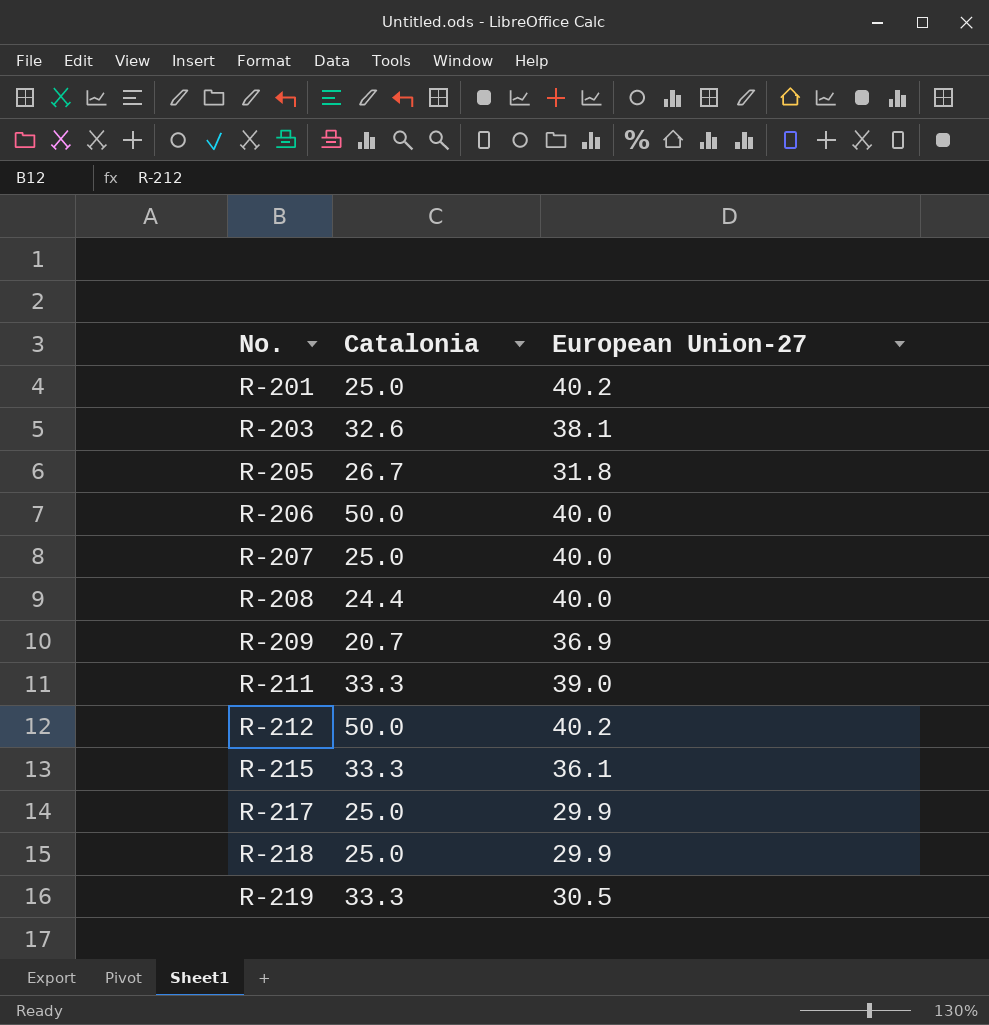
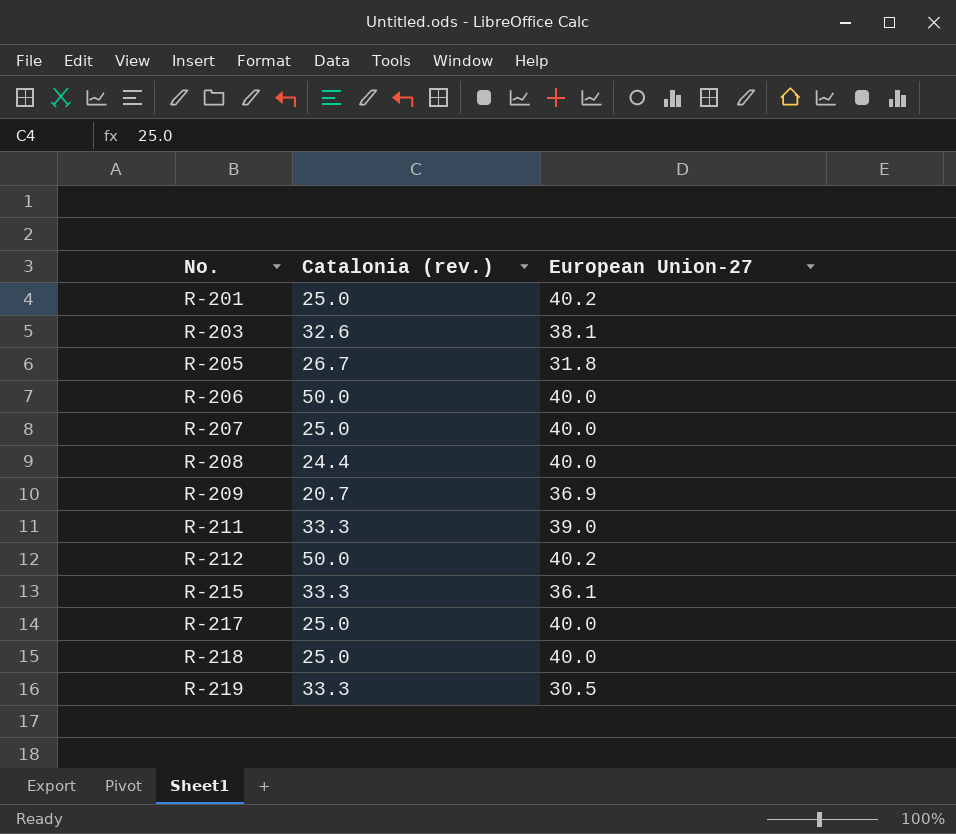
column name: Catalonia -> Catalonia (rev.)
R-217 | European Union-27: 29.9 -> 40.0
R-218 | European Union-27: 29.9 -> 40.0

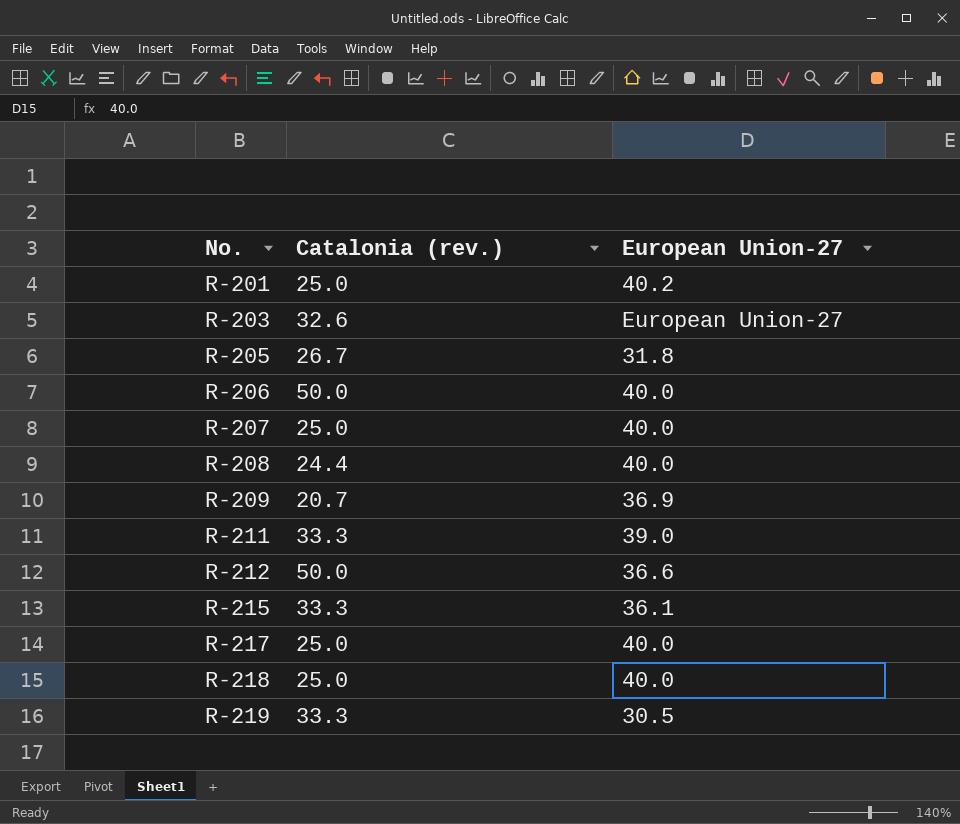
R-203 | European Union-27: 38.1 -> European Union-27
R-212 | European Union-27: 40.2 -> 36.6

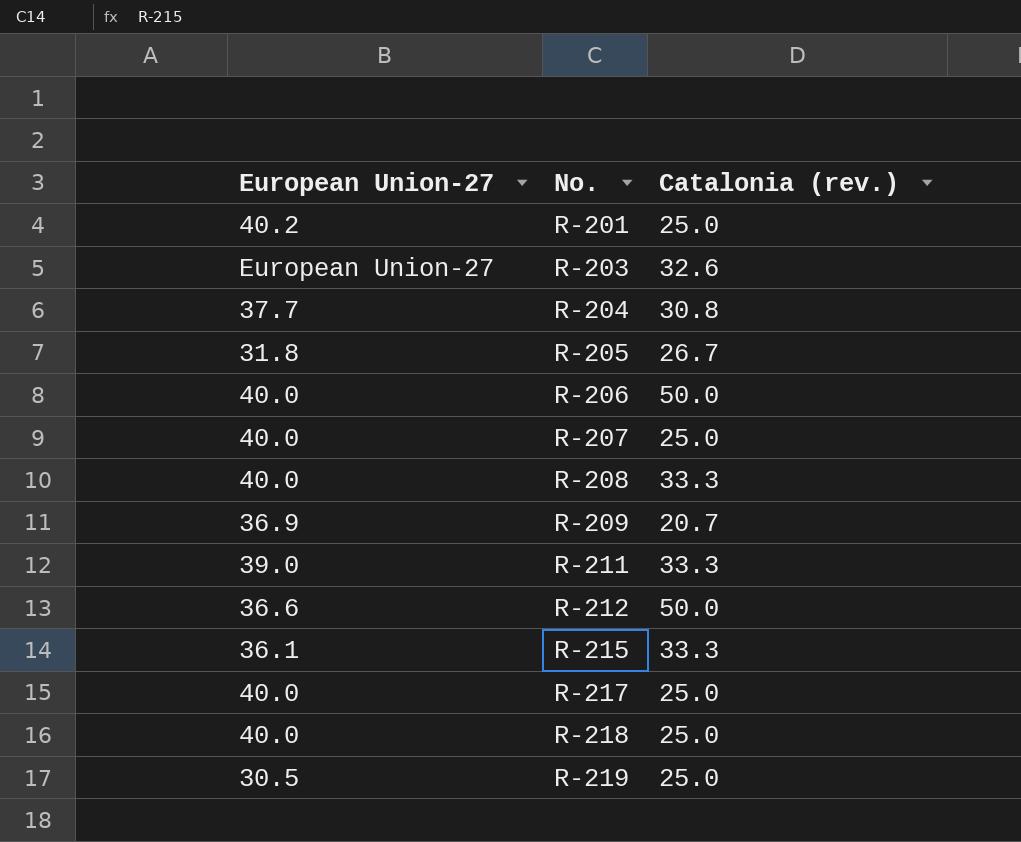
column European Union-27 | position: 3 -> 1
row R-204: none -> 37.7 | 30.8
R-208 | Catalonia (rev.): 24.4 -> 33.3
R-219 | Catalonia (rev.): 33.3 -> 25.0

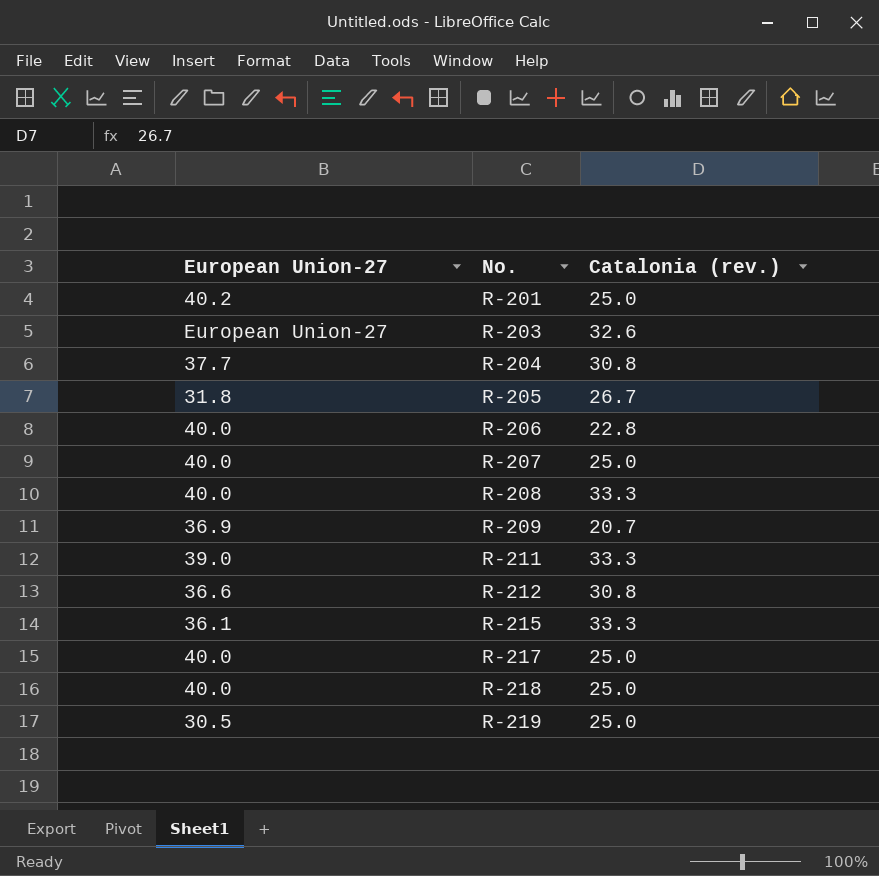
R-206 | Catalonia (rev.): 50.0 -> 22.8
R-212 | Catalonia (rev.): 50.0 -> 30.8

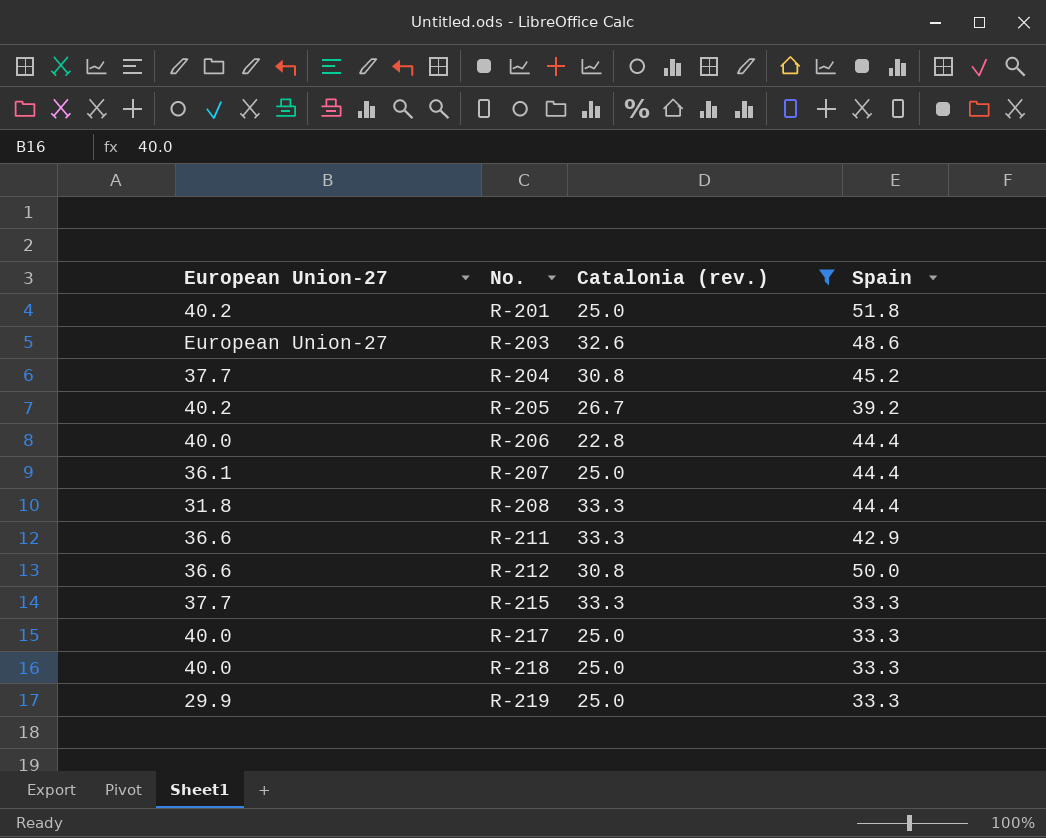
filter: none -> Catalonia (rev.) != 20.7
column Spain | position: none -> 4
R-205 | European Union-27: 31.8 -> 40.2
R-207 | European Union-27: 40.0 -> 36.1
R-208 | European Union-27: 40.0 -> 31.8
R-211 | European Union-27: 39.0 -> 36.6
R-215 | European Union-27: 36.1 -> 37.7
R-219 | European Union-27: 30.5 -> 29.9

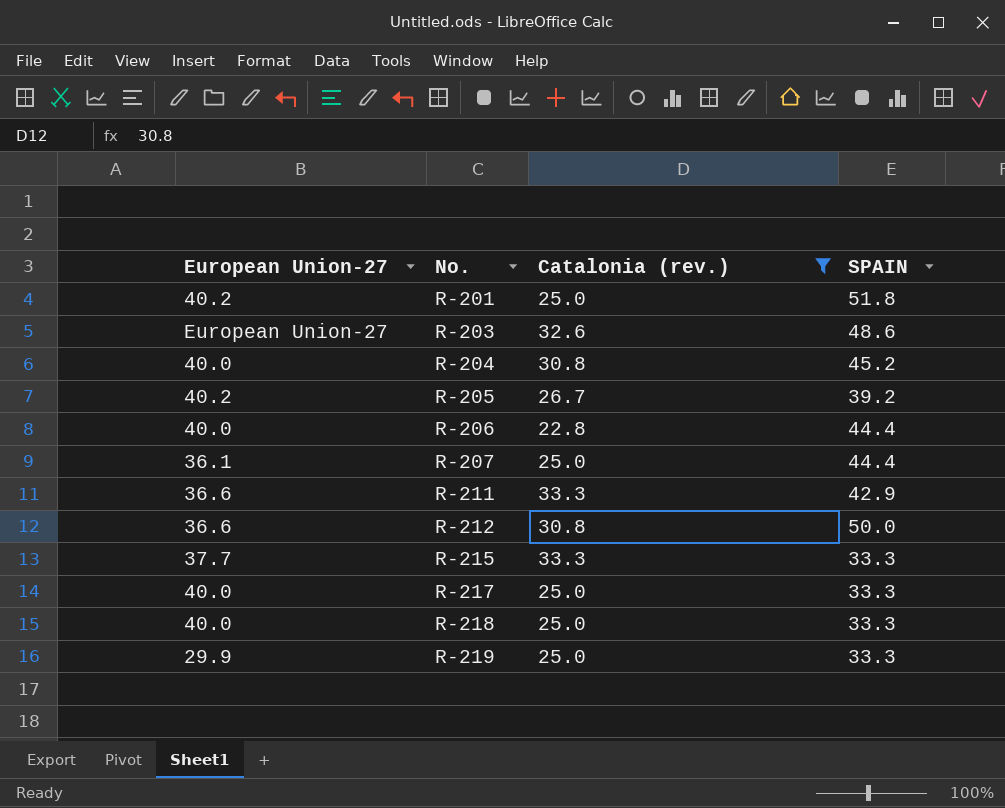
column name: Spain -> SPAIN
row R-208: 31.8 | 33.3 | 44.4 -> none
R-204 | European Union-27: 37.7 -> 40.0

